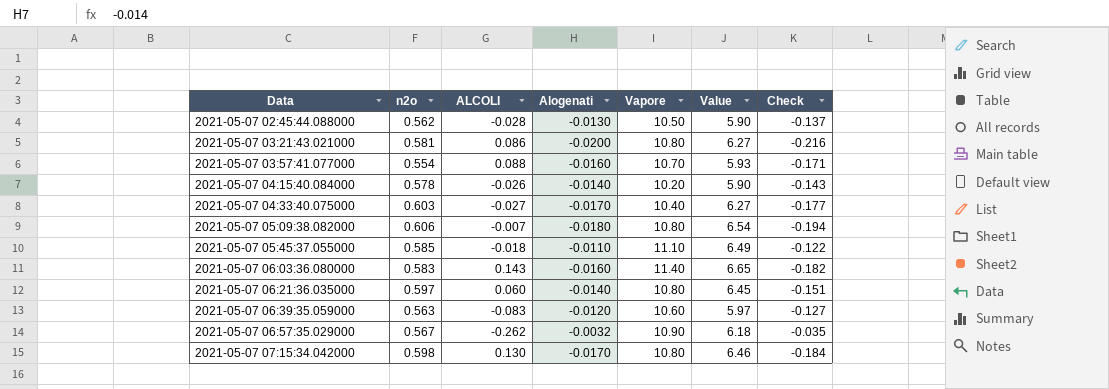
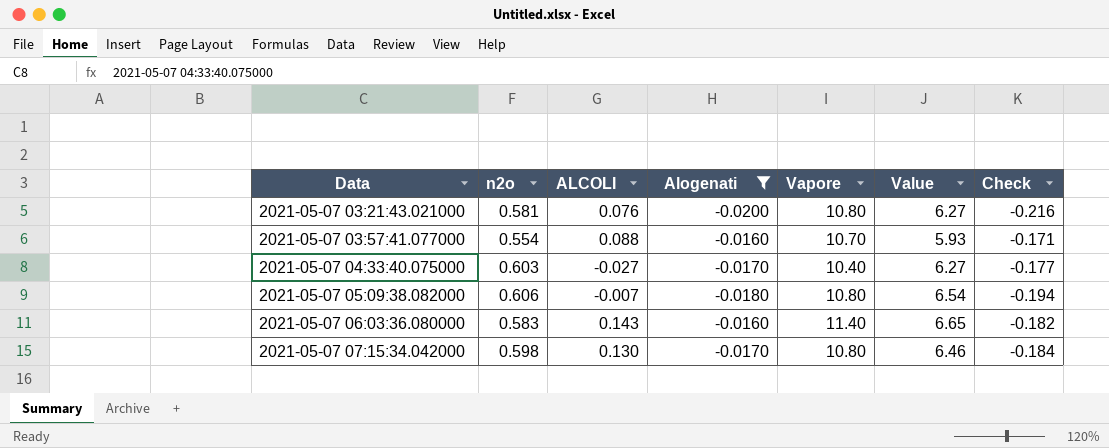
filter: none -> Alogenati <= -0.0160
2021-05-07 03:21:43.021000 | ALCOLI: 0.086 -> 0.076

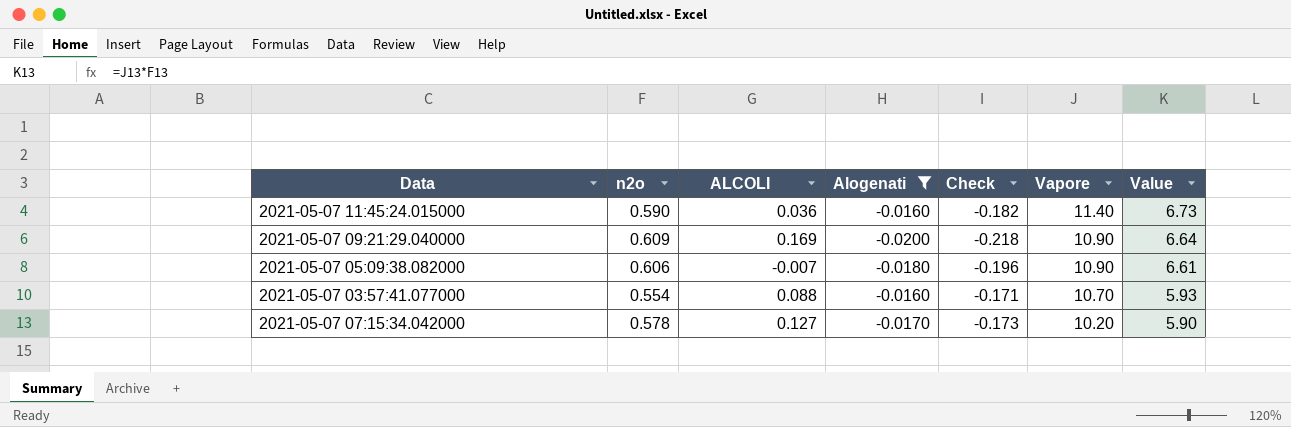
row order: Data ascending -> Vapore descending
column Check | position: 7 -> 5
row 2021-05-07 03:21:43.021000: 0.581 | 0.076 | -0.0200 | 10.80 | 6.27 | -0.216 -> none
row 2021-05-07 04:33:40.075000: 0.603 | -0.027 | -0.0170 | 10.40 | 6.27 | -0.177 -> none
row 2021-05-07 06:03:36.080000: 0.583 | 0.143 | -0.0160 | 11.40 | 6.65 | -0.182 -> none
row 2021-05-07 11:45:24.015000: none -> 0.590 | 0.036 | -0.0160 | -0.182 | 11.40 | 6.73
row 2021-05-07 09:21:29.040000: none -> 0.609 | 0.169 | -0.0200 | -0.218 | 10.90 | 6.64
2021-05-07 05:09:38.082000 | Check: -0.194 -> -0.196
2021-05-07 05:09:38.082000 | Vapore: 10.80 -> 10.90
2021-05-07 05:09:38.082000 | Value: 6.54 -> 6.61
2021-05-07 07:15:34.042000 | n2o: 0.598 -> 0.578
2021-05-07 07:15:34.042000 | ALCOLI: 0.130 -> 0.127
2021-05-07 07:15:34.042000 | Check: -0.184 -> -0.173
2021-05-07 07:15:34.042000 | Vapore: 10.80 -> 10.20
2021-05-07 07:15:34.042000 | Value: 6.46 -> 5.90

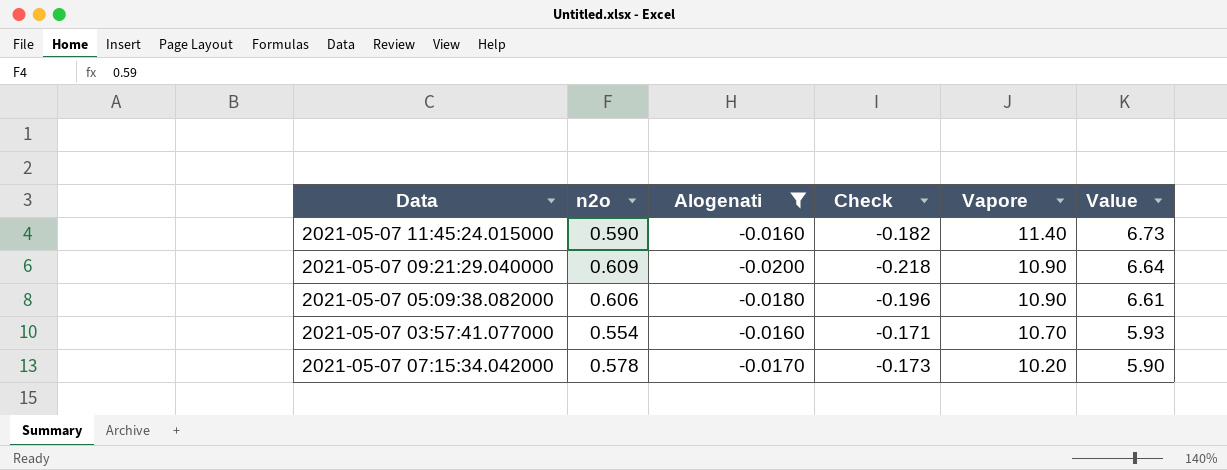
column ALCOLI | position: 3 -> none

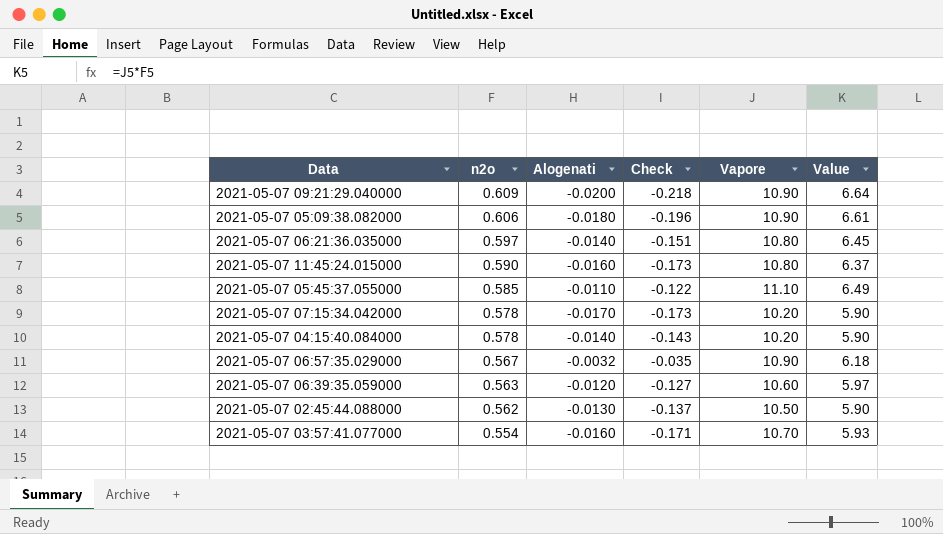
filter: Alogenati <= -0.0160 -> none
row order: Vapore descending -> n2o descending
2021-05-07 11:45:24.015000 | Check: -0.182 -> -0.173
2021-05-07 11:45:24.015000 | Vapore: 11.40 -> 10.80
2021-05-07 11:45:24.015000 | Value: 6.73 -> 6.37

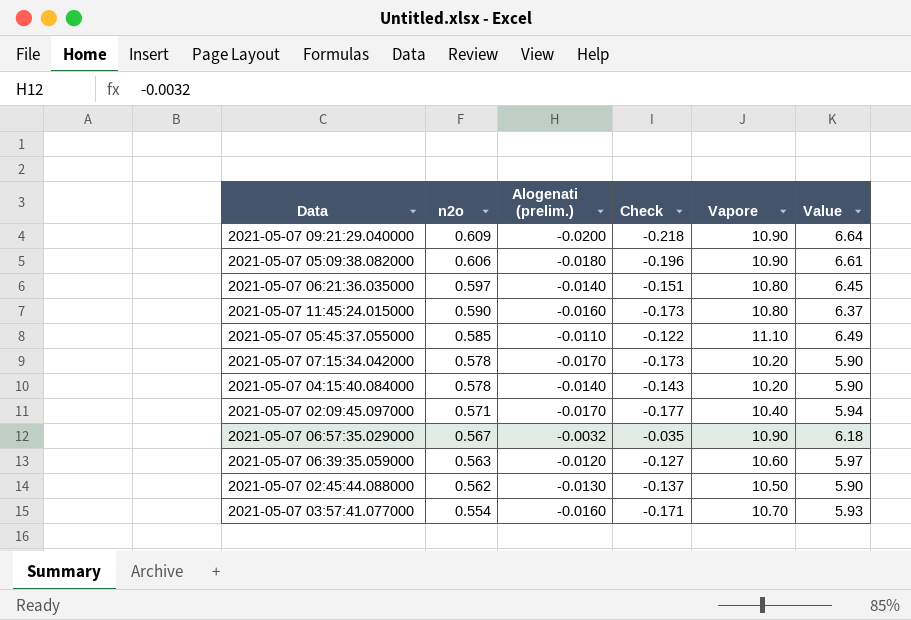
column name: Alogenati -> Alogenati (prelim.)
row 2021-05-07 02:09:45.097000: none -> 0.571 | -0.0170 | -0.177 | 10.40 | 5.94

